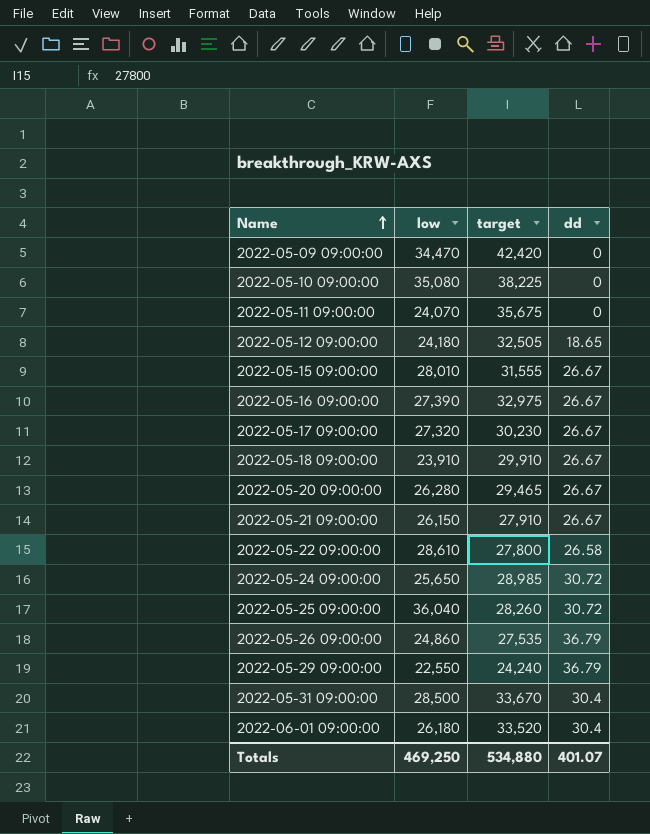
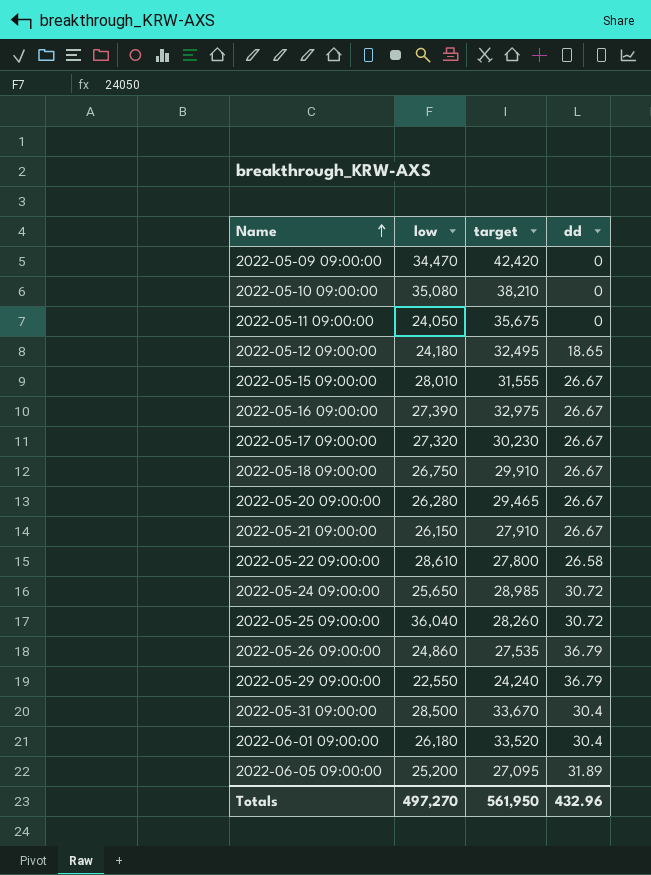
2022-05-10 09:00:00 | target: 38,225 -> 38,210
2022-05-11 09:00:00 | low: 24,070 -> 24,050
2022-05-12 09:00:00 | target: 32,505 -> 32,495
2022-05-18 09:00:00 | low: 23,910 -> 26,750
row 2022-06-05 09:00:00: none -> 25,200 | 27,095 | 31.89
Totals | low: 469,250 -> 497,270
Totals | target: 534,880 -> 561,950
Totals | dd: 401.07 -> 432.96

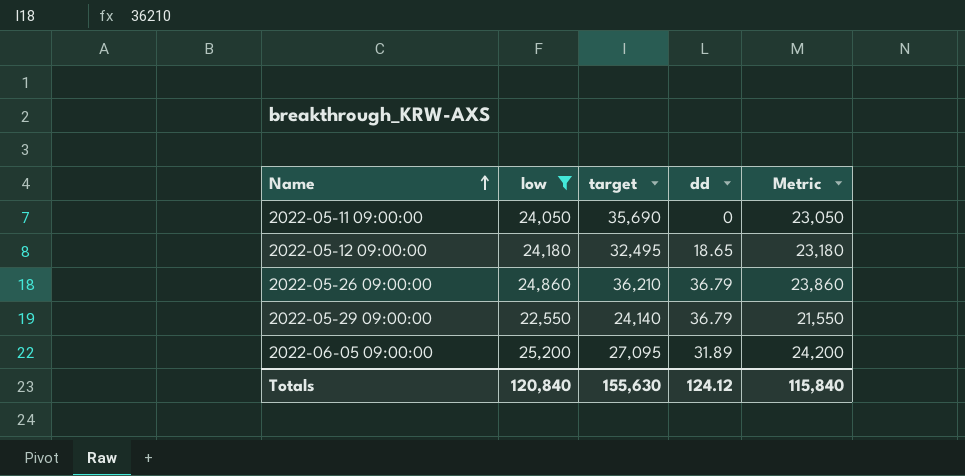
filter: none -> low <= 25,200
column Metric | formula: none -> [low] - 1000
2022-05-11 09:00:00 | target: 35,675 -> 35,690
2022-05-26 09:00:00 | target: 27,535 -> 36,210
2022-05-29 09:00:00 | target: 24,240 -> 24,140
Totals | low: 497,270 -> 120,840
Totals | target: 561,950 -> 155,630
Totals | dd: 432.96 -> 124.12

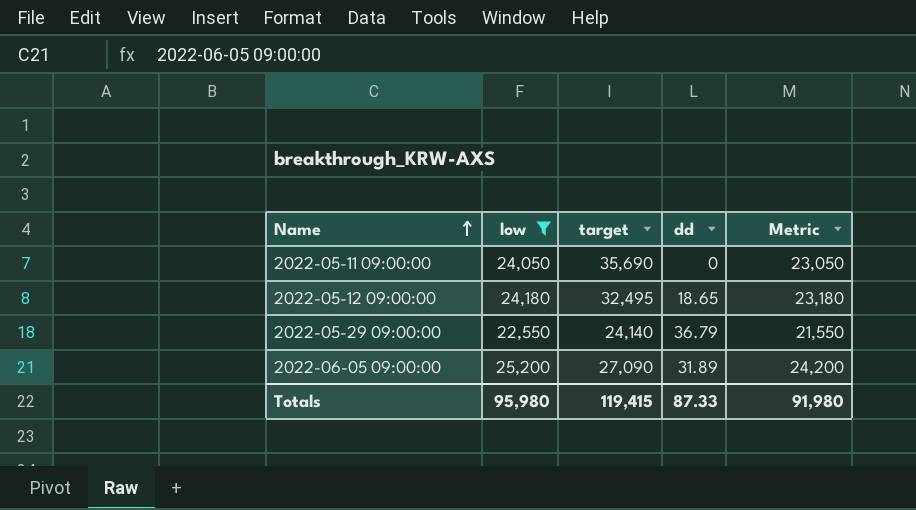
row 2022-05-26 09:00:00: 24,860 | 36,210 | 36.79 | 23,860 -> none
2022-06-05 09:00:00 | target: 27,095 -> 27,090
Totals | low: 120,840 -> 95,980
Totals | target: 155,630 -> 119,415
Totals | dd: 124.12 -> 87.33
Totals | Metric: 115,840 -> 91,980

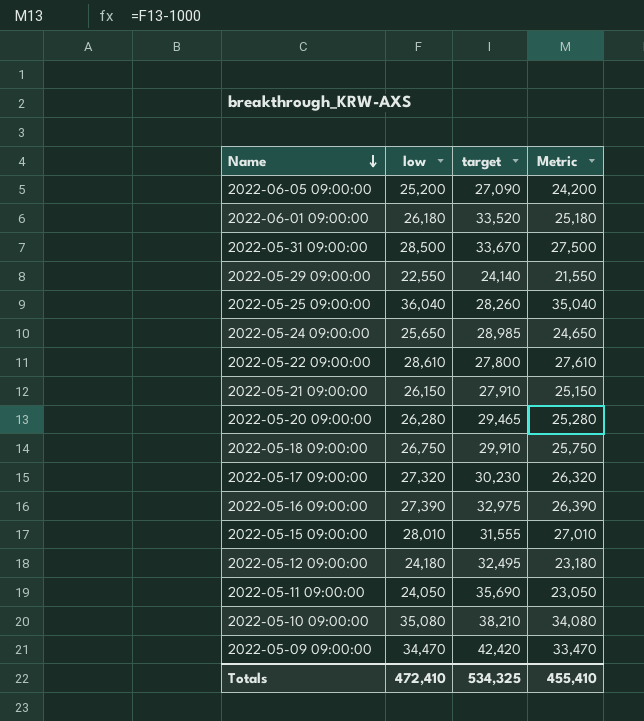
filter: low <= 25,200 -> none
row order: Name ascending -> Name descending
column dd | position: 4 -> none
Totals | low: 95,980 -> 472,410
Totals | target: 119,415 -> 534,325
Totals | Metric: 91,980 -> 455,410

